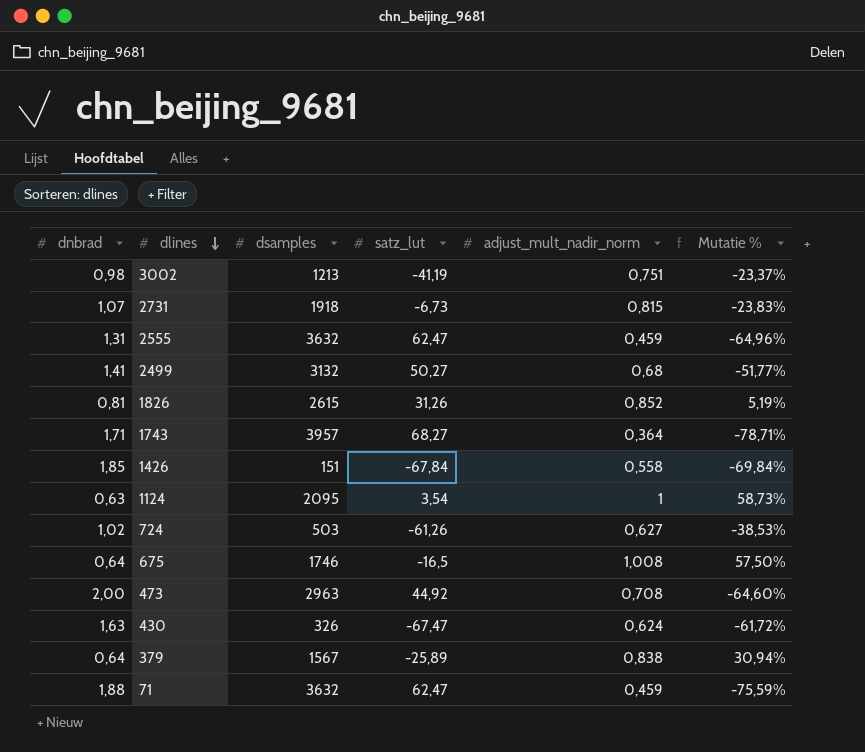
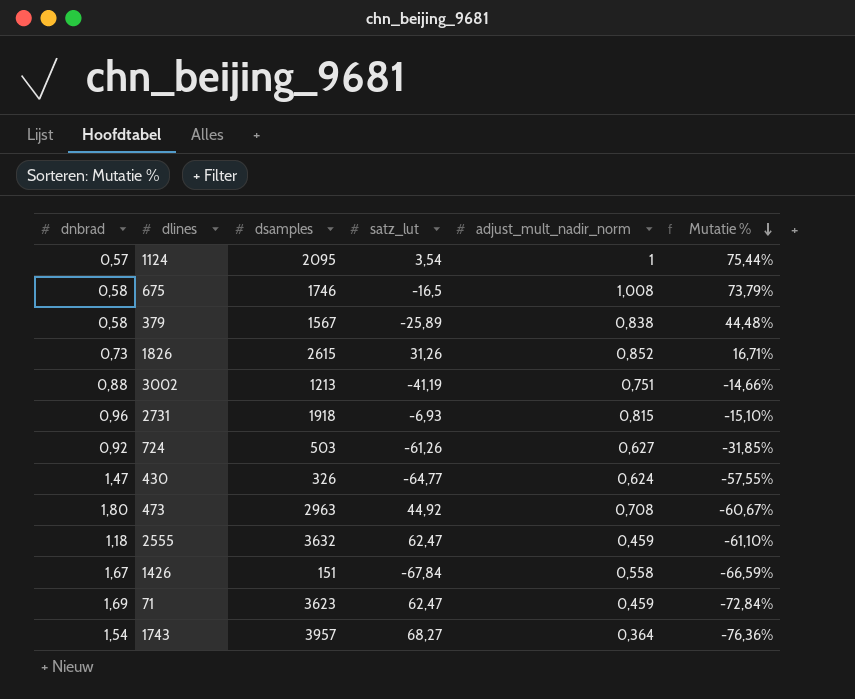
row order: dlines descending -> Mutatie % descending
row 2499: 1,41 | 3132 | 50,27 | 0,68 | -51,77% -> none
1124 | dnbrad: 0,63 -> 0,57
1124 | Mutatie %: 58,73% -> 75,44%
675 | dnbrad: 0,64 -> 0,58
675 | Mutatie %: 57,50% -> 73,79%
379 | dnbrad: 0,64 -> 0,58
379 | Mutatie %: 30,94% -> 44,48%
1826 | dnbrad: 0,81 -> 0,73
1826 | Mutatie %: 5,19% -> 16,71%
3002 | dnbrad: 0,98 -> 0,88
3002 | Mutatie %: -23,37% -> -14,66%
2731 | dnbrad: 1,07 -> 0,96
2731 | satz_lut: -6,73 -> -6,93
2731 | Mutatie %: -23,83% -> -15,10%
724 | dnbrad: 1,02 -> 0,92
724 | Mutatie %: -38,53% -> -31,85%
430 | dnbrad: 1,63 -> 1,47
430 | satz_lut: -67,47 -> -64,77
430 | Mutatie %: -61,72% -> -57,55%
473 | dnbrad: 2,00 -> 1,80
473 | Mutatie %: -64,60% -> -60,67%
2555 | dnbrad: 1,31 -> 1,18
2555 | Mutatie %: -64,96% -> -61,10%
1426 | dnbrad: 1,85 -> 1,67
1426 | Mutatie %: -69,84% -> -66,59%
71 | dnbrad: 1,88 -> 1,69
71 | dsamples: 3632 -> 3623
71 | Mutatie %: -75,59% -> -72,84%
1743 | dnbrad: 1,71 -> 1,54
1743 | Mutatie %: -78,71% -> -76,36%

